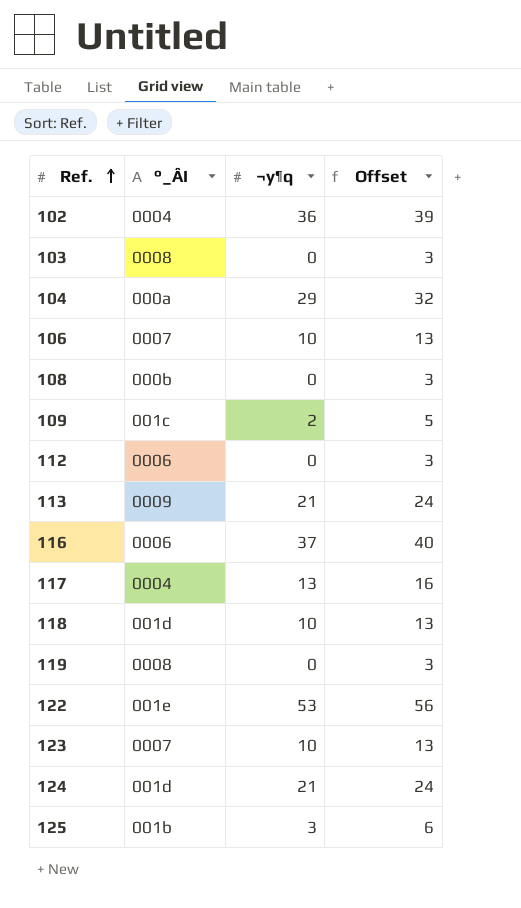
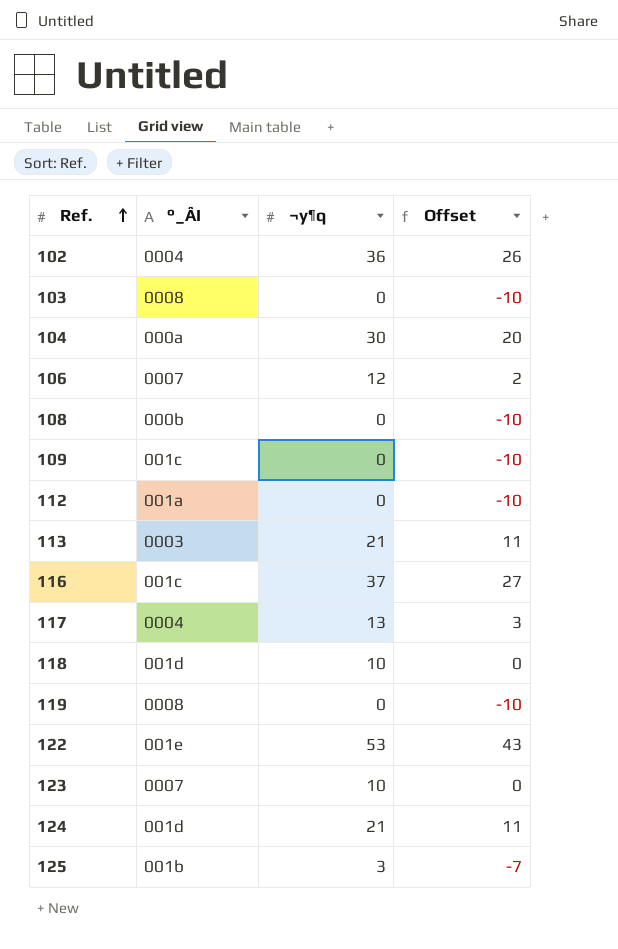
column Offset | formula: [¬y¶q] + 3 -> [¬y¶q] - 10
104 | ¬y¶q: 29 -> 30
106 | ¬y¶q: 10 -> 12
109 | ¬y¶q: 2 -> 0
112 | °_ÂI: 0006 -> 001a
113 | °_ÂI: 0009 -> 0003
116 | °_ÂI: 0006 -> 001c

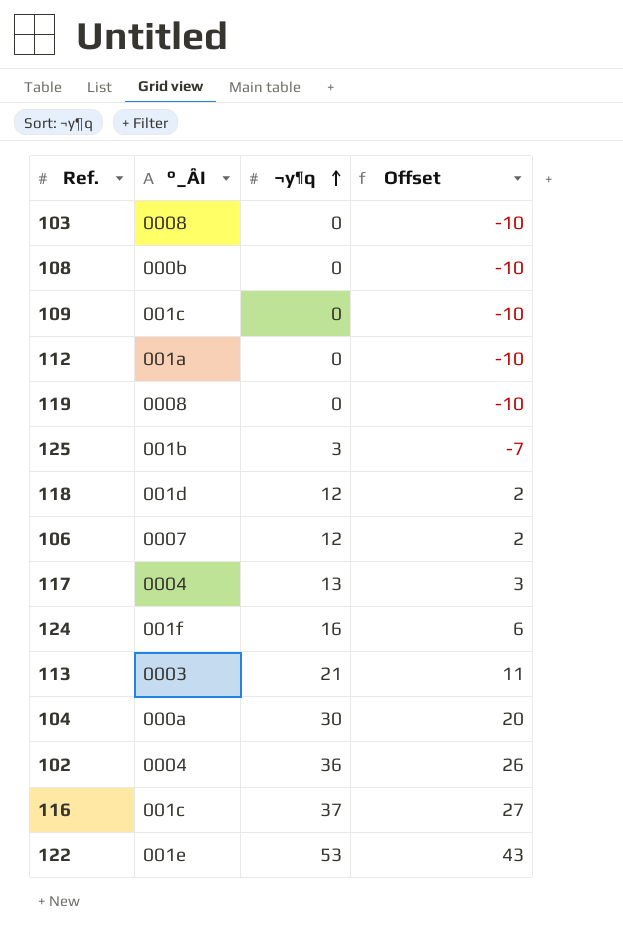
row order: Ref. ascending -> ¬y¶q ascending
row 123: 0007 | 10 | 0 -> none
118 | ¬y¶q: 10 -> 12
118 | Offset: 0 -> 2
124 | °_ÂI: 001d -> 001f
124 | ¬y¶q: 21 -> 16
124 | Offset: 11 -> 6

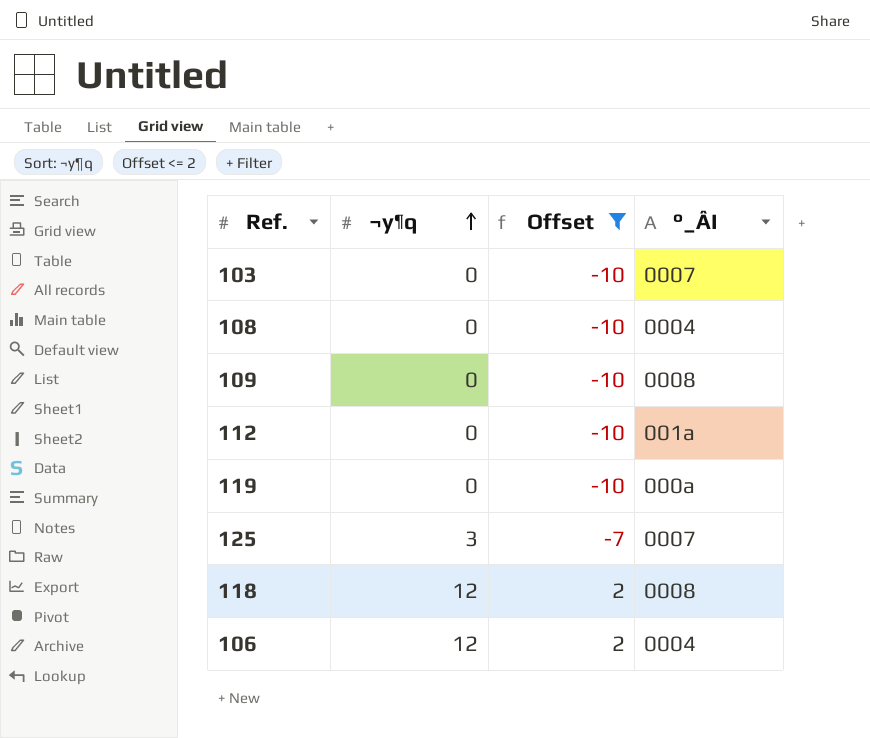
filter: none -> Offset <= 2
column °_ÂI | position: 2 -> 4
103 | °_ÂI: 0008 -> 0007
108 | °_ÂI: 000b -> 0004
109 | °_ÂI: 001c -> 0008
119 | °_ÂI: 0008 -> 000a
125 | °_ÂI: 001b -> 0007
118 | °_ÂI: 001d -> 0008
106 | °_ÂI: 0007 -> 0004

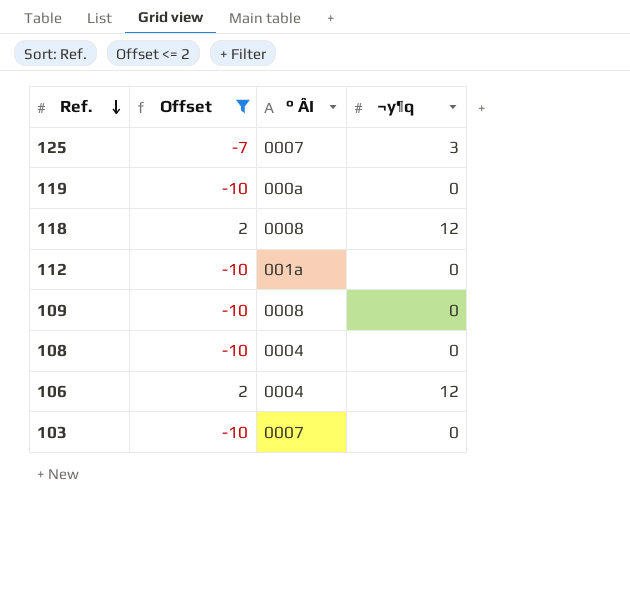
row order: ¬y¶q ascending -> Ref. descending
column name: °_ÂI -> ° ÂI
column ¬y¶q | position: 2 -> 4

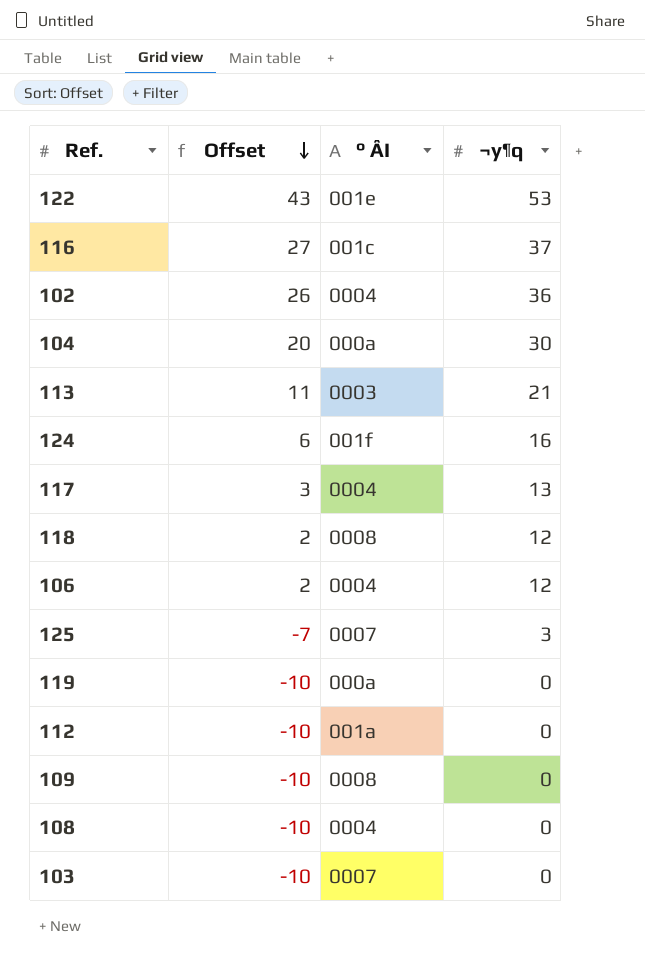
filter: Offset <= 2 -> none
row order: Ref. descending -> Offset descending

